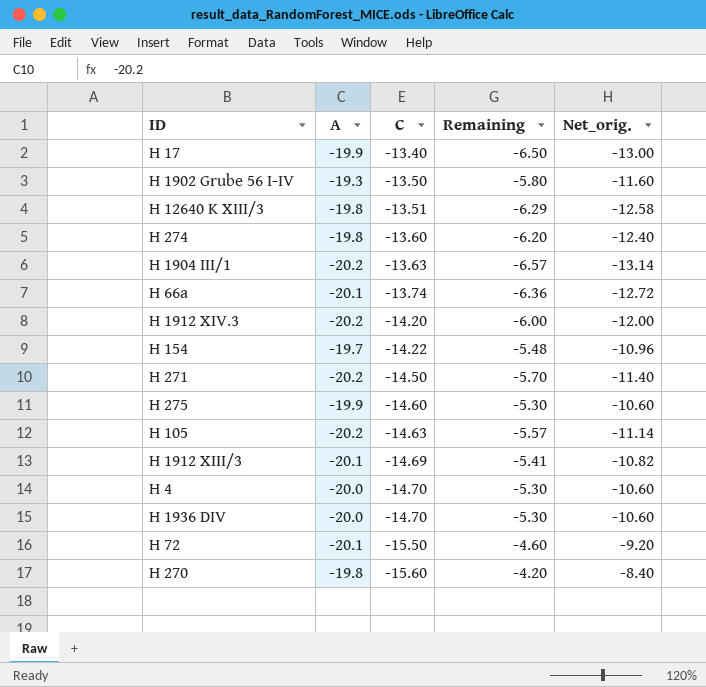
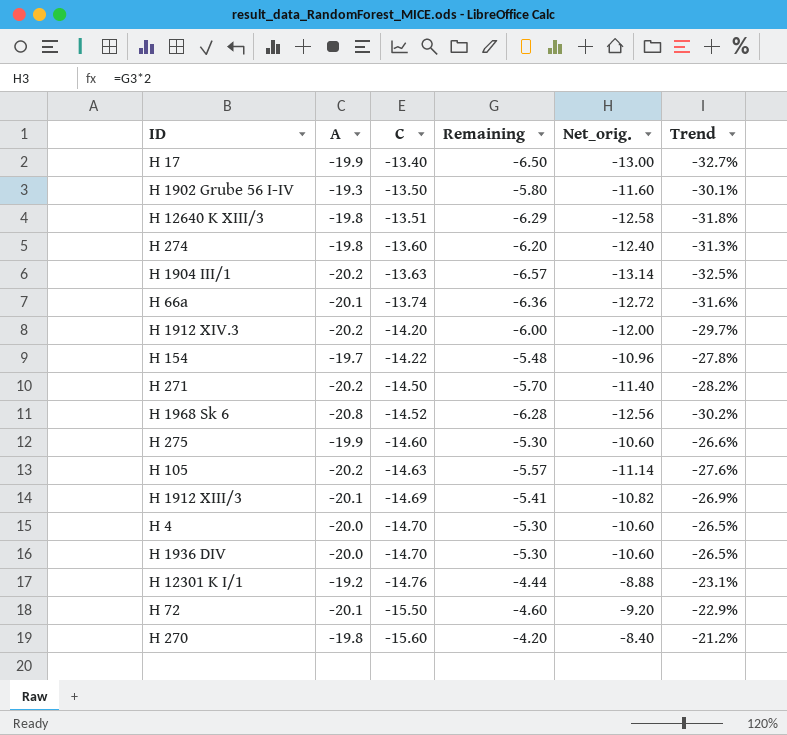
column Trend | formula: none -> ([C] - [A]) / [A]
row H 1968 Sk 6: none -> -20.8 | -14.52 | -6.28 | -12.56 | -30.2%
row H 12301 K I/1: none -> -19.2 | -14.76 | -4.44 | -8.88 | -23.1%

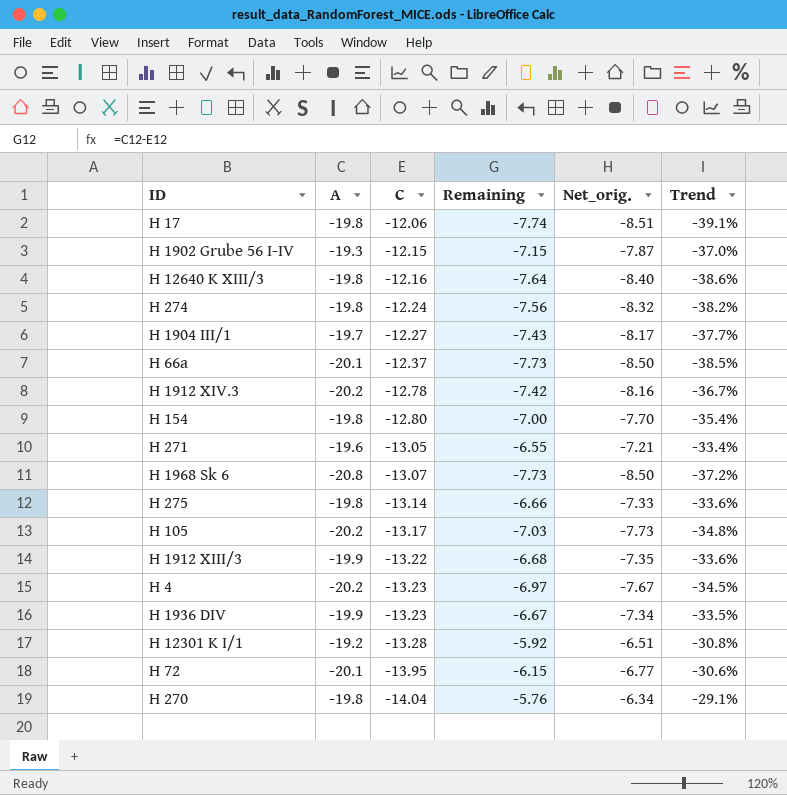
column Net_orig. | formula: [Remaining] * 2 -> [Remaining] * 1.1
H 17 | A: -19.9 -> -19.8
H 17 | C: -13.40 -> -12.06
H 17 | Remaining: -6.50 -> -7.74
H 17 | Trend: -32.7% -> -39.1%
H 1902 Grube 56 I-IV | C: -13.50 -> -12.15
H 1902 Grube 56 I-IV | Remaining: -5.80 -> -7.15
H 1902 Grube 56 I-IV | Trend: -30.1% -> -37.0%
H 12640 K XIII/3 | C: -13.51 -> -12.16
H 12640 K XIII/3 | Remaining: -6.29 -> -7.64
H 12640 K XIII/3 | Trend: -31.8% -> -38.6%
H 274 | C: -13.60 -> -12.24
H 274 | Remaining: -6.20 -> -7.56
H 274 | Trend: -31.3% -> -38.2%
H 1904 III/1 | A: -20.2 -> -19.7
H 1904 III/1 | C: -13.63 -> -12.27
H 1904 III/1 | Remaining: -6.57 -> -7.43
H 1904 III/1 | Trend: -32.5% -> -37.7%
H 66a | C: -13.74 -> -12.37
H 66a | Remaining: -6.36 -> -7.73
H 66a | Trend: -31.6% -> -38.5%
H 1912 XIV.3 | C: -14.20 -> -12.78
H 1912 XIV.3 | Remaining: -6.00 -> -7.42
H 1912 XIV.3 | Trend: -29.7% -> -36.7%
H 154 | A: -19.7 -> -19.8
H 154 | C: -14.22 -> -12.80
H 154 | Remaining: -5.48 -> -7.00
H 154 | Trend: -27.8% -> -35.4%
H 271 | A: -20.2 -> -19.6
H 271 | C: -14.50 -> -13.05
H 271 | Remaining: -5.70 -> -6.55
H 271 | Trend: -28.2% -> -33.4%
H 1968 Sk 6 | C: -14.52 -> -13.07
H 1968 Sk 6 | Remaining: -6.28 -> -7.73
H 1968 Sk 6 | Trend: -30.2% -> -37.2%
H 275 | A: -19.9 -> -19.8
H 275 | C: -14.60 -> -13.14
H 275 | Remaining: -5.30 -> -6.66
H 275 | Trend: -26.6% -> -33.6%
H 105 | C: -14.63 -> -13.17
H 105 | Remaining: -5.57 -> -7.03
H 105 | Trend: -27.6% -> -34.8%
H 1912 XIII/3 | A: -20.1 -> -19.9
H 1912 XIII/3 | C: -14.69 -> -13.22
H 1912 XIII/3 | Remaining: -5.41 -> -6.68
H 1912 XIII/3 | Trend: -26.9% -> -33.6%
H 4 | A: -20.0 -> -20.2
H 4 | C: -14.70 -> -13.23
H 4 | Remaining: -5.30 -> -6.97
H 4 | Trend: -26.5% -> -34.5%
H 1936 DIV | A: -20.0 -> -19.9
H 1936 DIV | C: -14.70 -> -13.23
H 1936 DIV | Remaining: -5.30 -> -6.67
H 1936 DIV | Trend: -26.5% -> -33.5%
H 12301 K I/1 | C: -14.76 -> -13.28
H 12301 K I/1 | Remaining: -4.44 -> -5.92
H 12301 K I/1 | Trend: -23.1% -> -30.8%
H 72 | C: -15.50 -> -13.95
H 72 | Remaining: -4.60 -> -6.15
H 72 | Trend: -22.9% -> -30.6%
H 270 | C: -15.60 -> -14.04
H 270 | Remaining: -4.20 -> -5.76
H 270 | Trend: -21.2% -> -29.1%

